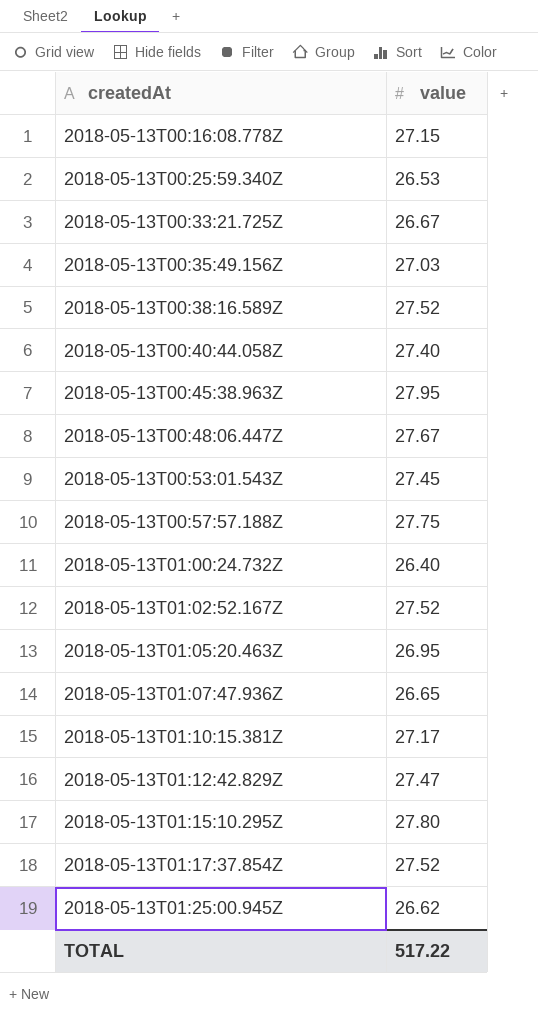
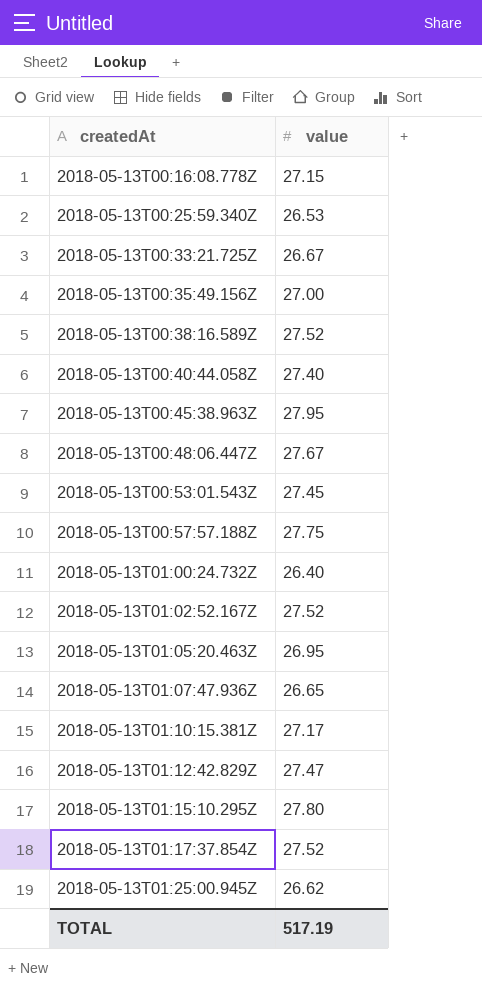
2018-05-13T00:35:49.156Z | value: 27.03 -> 27.00
TOTAL | value: 517.22 -> 517.19

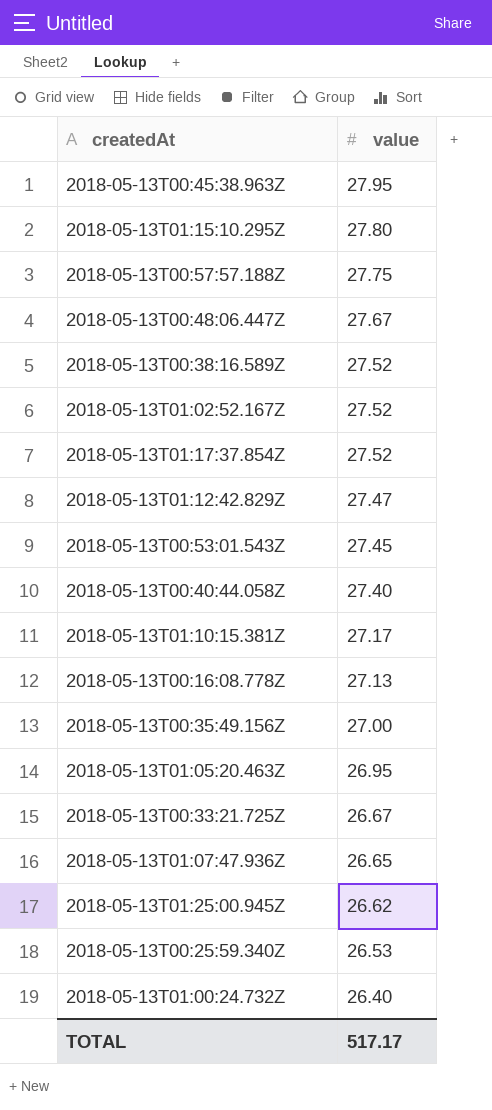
row order: createdAt ascending -> value descending
2018-05-13T00:16:08.778Z | value: 27.15 -> 27.13
TOTAL | value: 517.19 -> 517.17

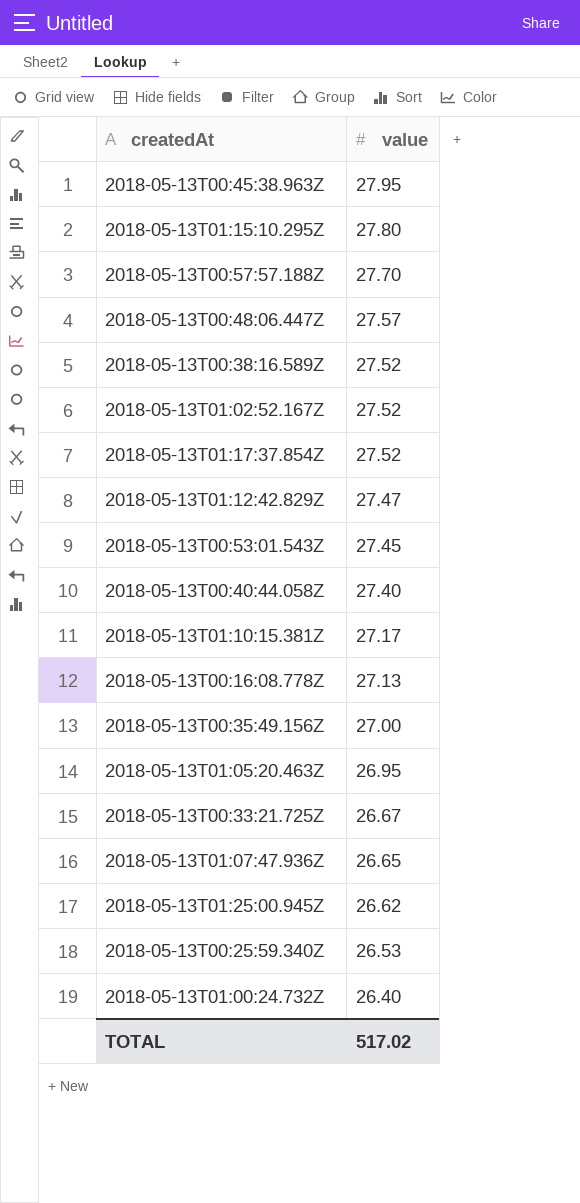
2018-05-13T00:57:57.188Z | value: 27.75 -> 27.70
2018-05-13T00:48:06.447Z | value: 27.67 -> 27.57
TOTAL | value: 517.17 -> 517.02

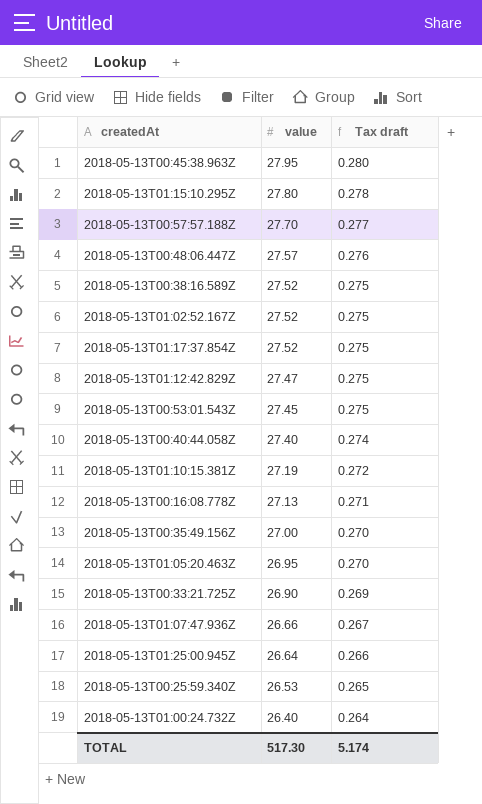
column Tax draft | formula: none -> [value] * 0.01
2018-05-13T01:10:15.381Z | value: 27.17 -> 27.19
2018-05-13T00:33:21.725Z | value: 26.67 -> 26.90
2018-05-13T01:07:47.936Z | value: 26.65 -> 26.66
2018-05-13T01:25:00.945Z | value: 26.62 -> 26.64
TOTAL | value: 517.02 -> 517.30

